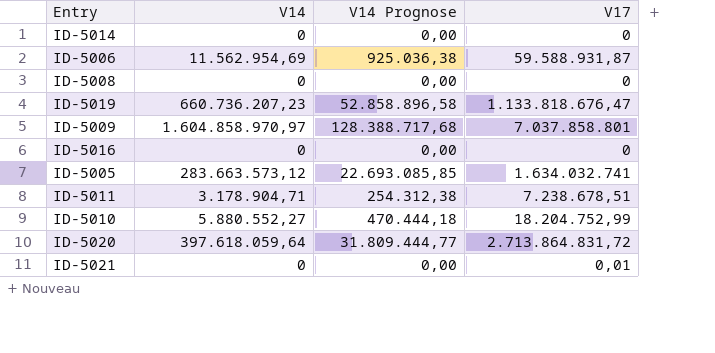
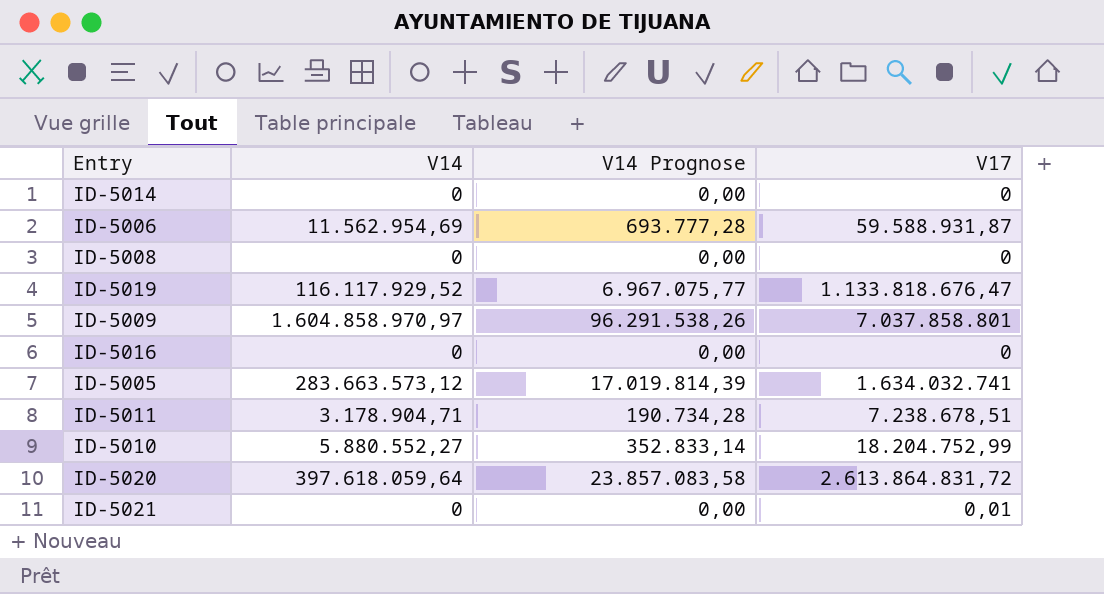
column V14 Prognose | formula: [V14] * 0,08 -> [V14] * 0,06
ID-5019 | V14: 660.736.207,23 -> 116.117.929,52
ID-5020 | V17: 2.713.864.831,72 -> 2.613.864.831,72

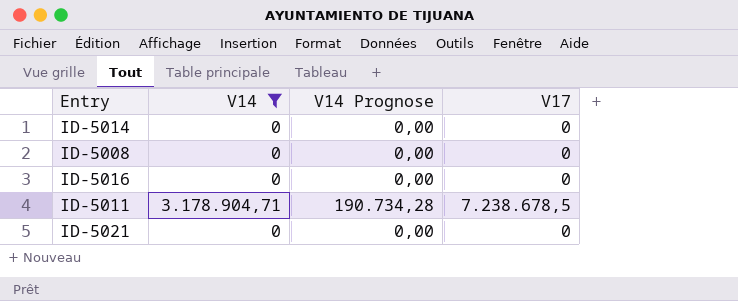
filter: none -> V14 <= 3.178.904,71
ID-5011 | V17: 7.238.678,51 -> 7.238.678,5
ID-5021 | V17: 0,01 -> 0

